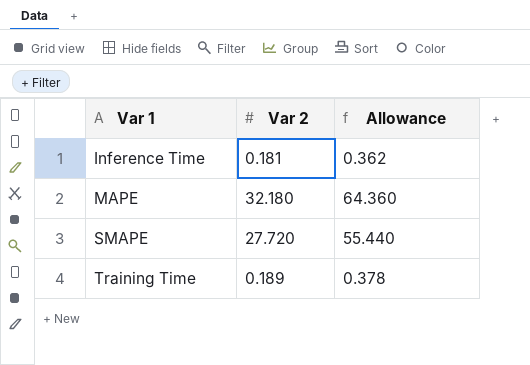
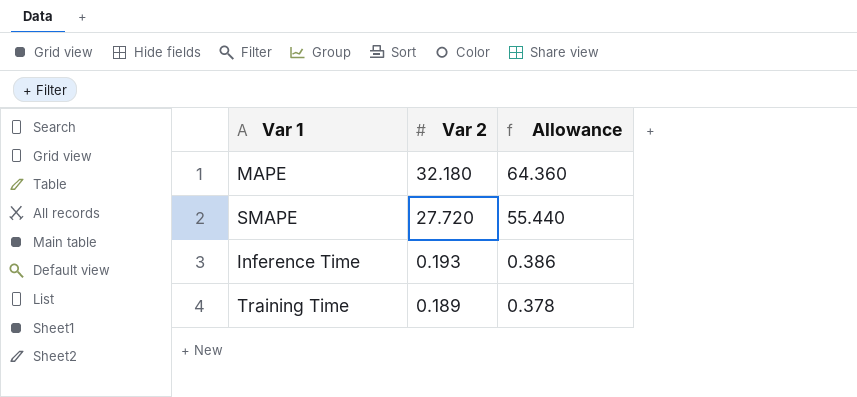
row order: Var 1 ascending -> Var 2 descending
Inference Time | Var 2: 0.181 -> 0.193
Inference Time | Allowance: 0.362 -> 0.386

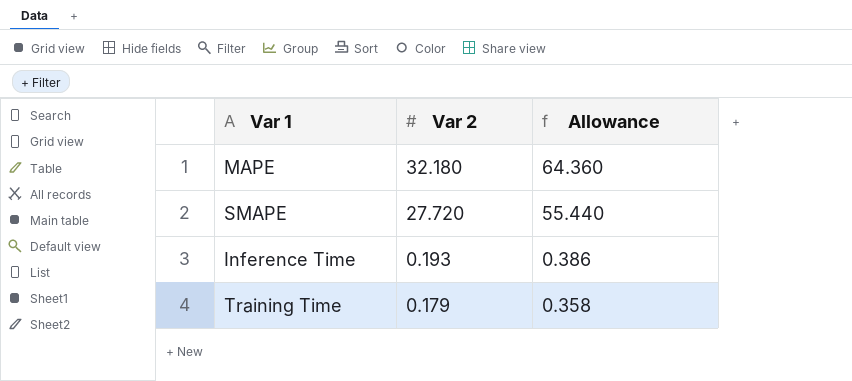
Training Time | Var 2: 0.189 -> 0.179
Training Time | Allowance: 0.378 -> 0.358

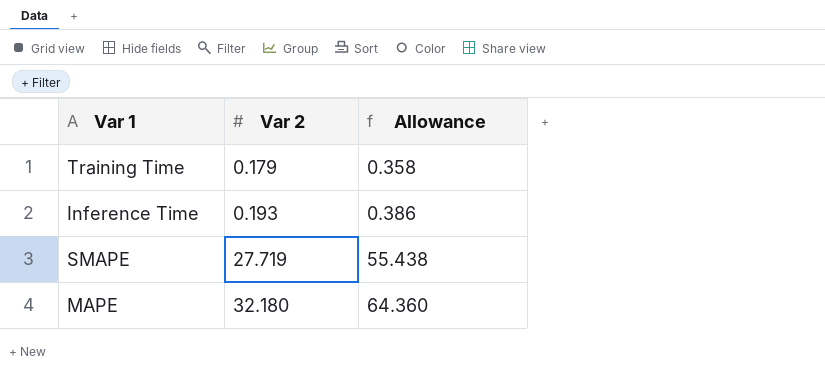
row order: Var 2 descending -> Var 2 ascending
SMAPE | Var 2: 27.720 -> 27.719
SMAPE | Allowance: 55.440 -> 55.438

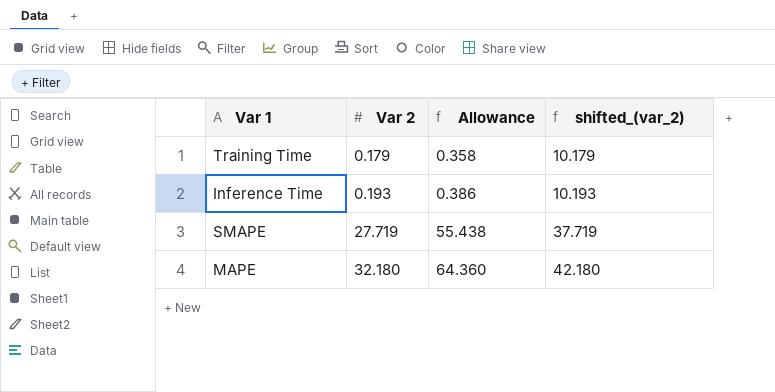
column shifted_(var_2) | formula: none -> [Var 2] + 10

